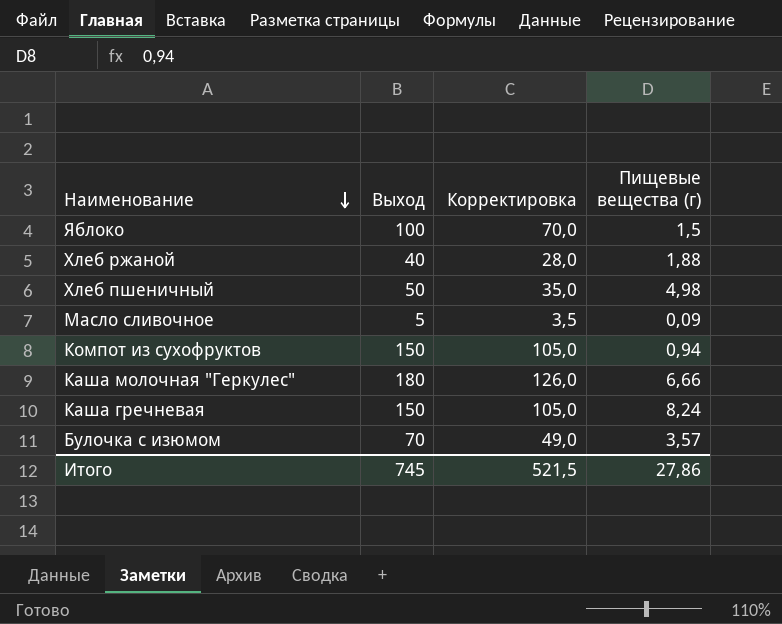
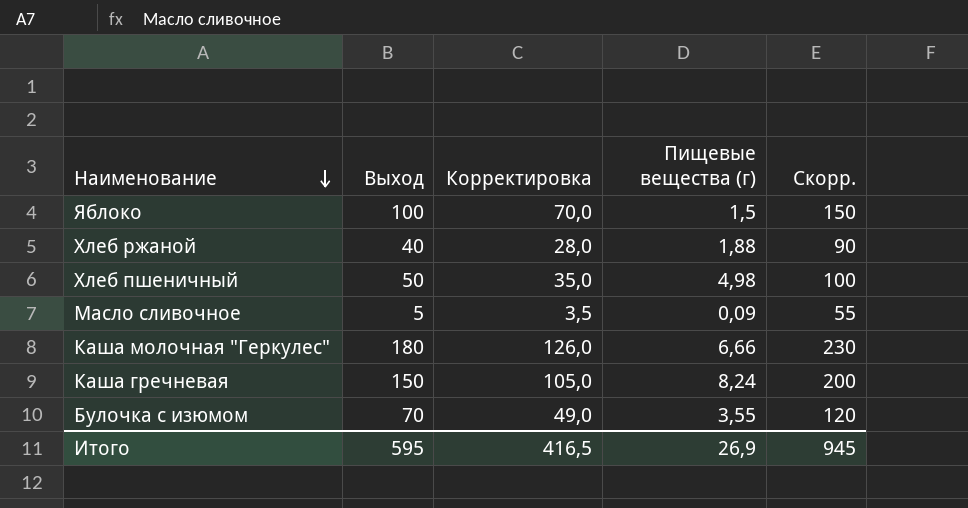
column Скорр. | formula: none -> [Выход] + 50
row Компот из сухофруктов: 150 | 105,0 | 0,94 -> none
Булочка с изюмом | Пищевые вещества (г): 3,57 -> 3,55
Итого | Выход: 745 -> 595
Итого | Корректировка: 521,5 -> 416,5
Итого | Пищевые вещества (г): 27,86 -> 26,9

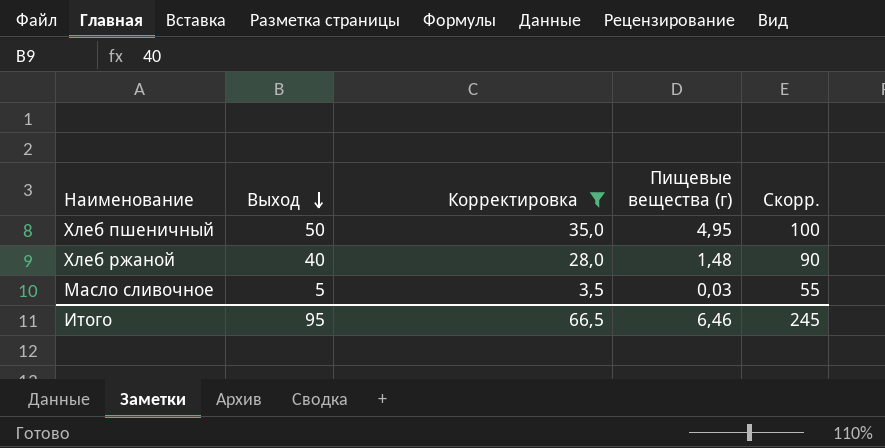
filter: none -> Корректировка <= 35,0
row order: Наименование descending -> Выход descending
Хлеб пшеничный | Пищевые вещества (г): 4,98 -> 4,95
Хлеб ржаной | Пищевые вещества (г): 1,88 -> 1,48
Масло сливочное | Пищевые вещества (г): 0,09 -> 0,03
Итого | Выход: 595 -> 95
Итого | Корректировка: 416,5 -> 66,5
Итого | Пищевые вещества (г): 26,9 -> 6,46
Итого | Скорр.: 945 -> 245

